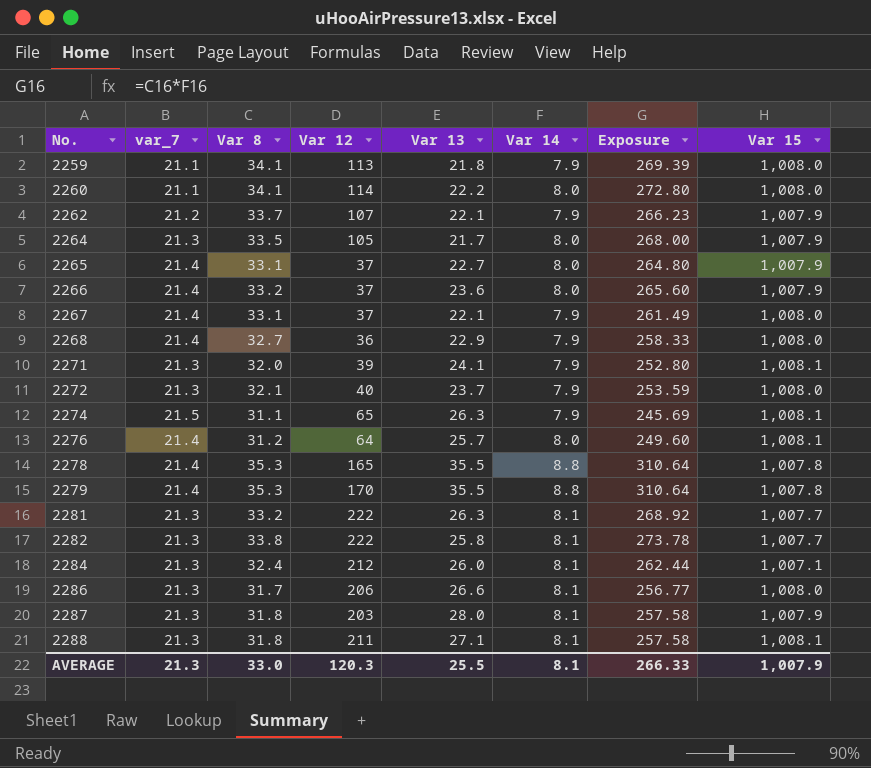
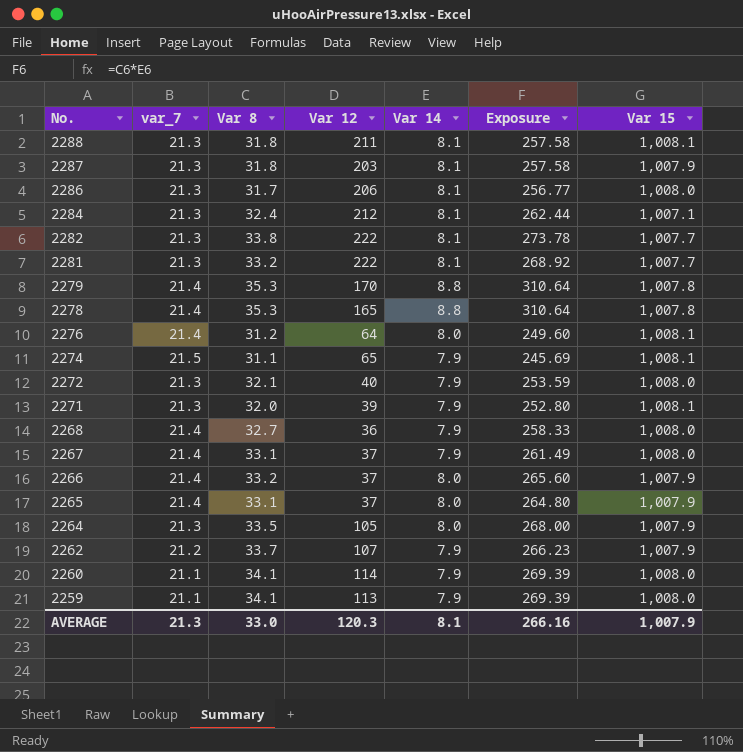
row order: No. ascending -> No. descending
column Var 13 | position: 5 -> none
2260 | Var 14: 8.0 -> 7.9
2260 | Exposure: 272.80 -> 269.39
AVERAGE | Exposure: 266.33 -> 266.16

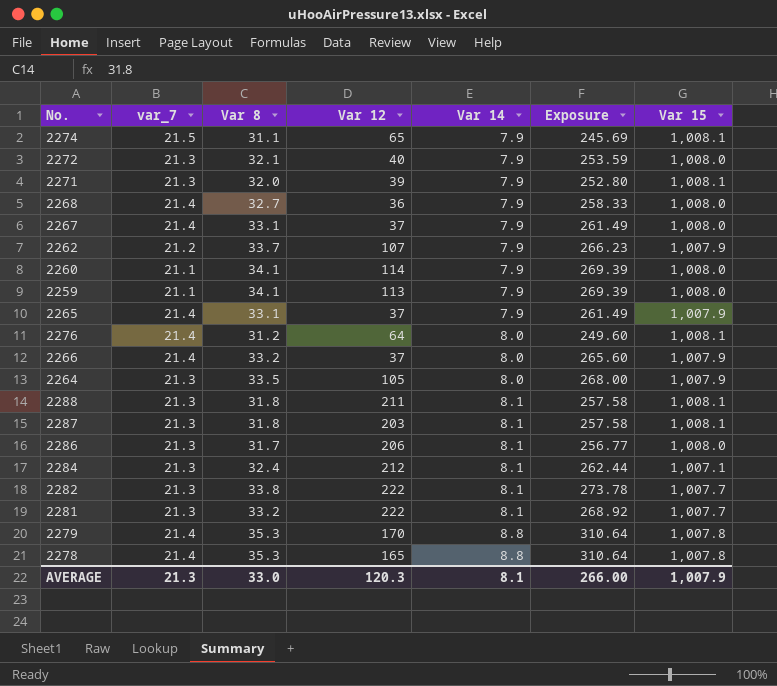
row order: No. descending -> Var 14 ascending
2265 | Var 14: 8.0 -> 7.9
2265 | Exposure: 264.80 -> 261.49
2287 | Var 15: 1,007.9 -> 1,008.1
AVERAGE | Exposure: 266.16 -> 266.00

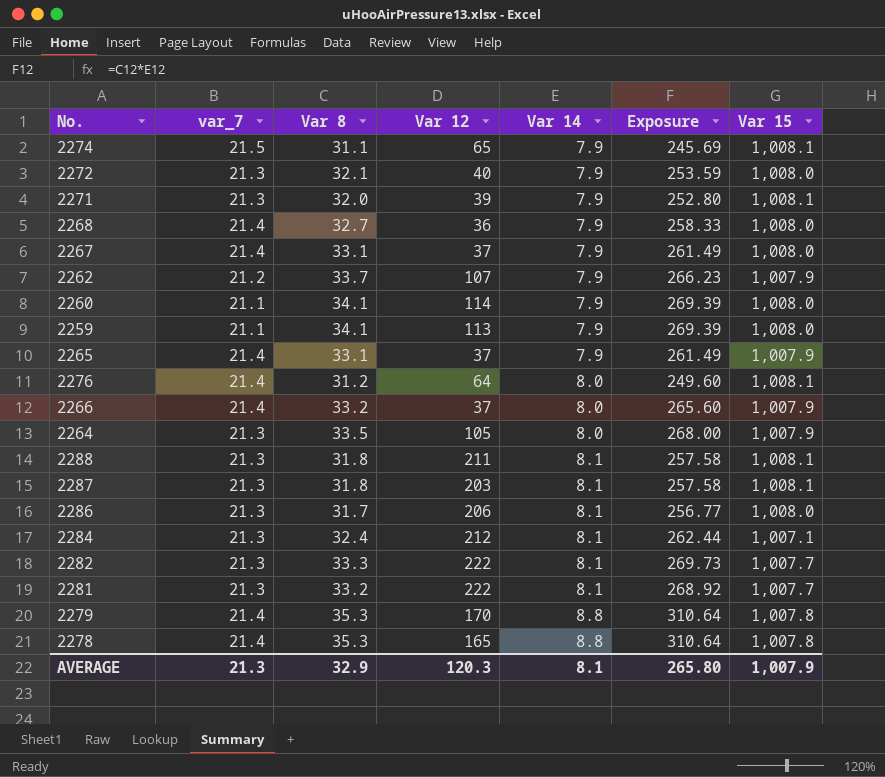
2282 | Var 8: 33.8 -> 33.3
2282 | Exposure: 273.78 -> 269.73
AVERAGE | Var 8: 33.0 -> 32.9
AVERAGE | Exposure: 266.00 -> 265.80

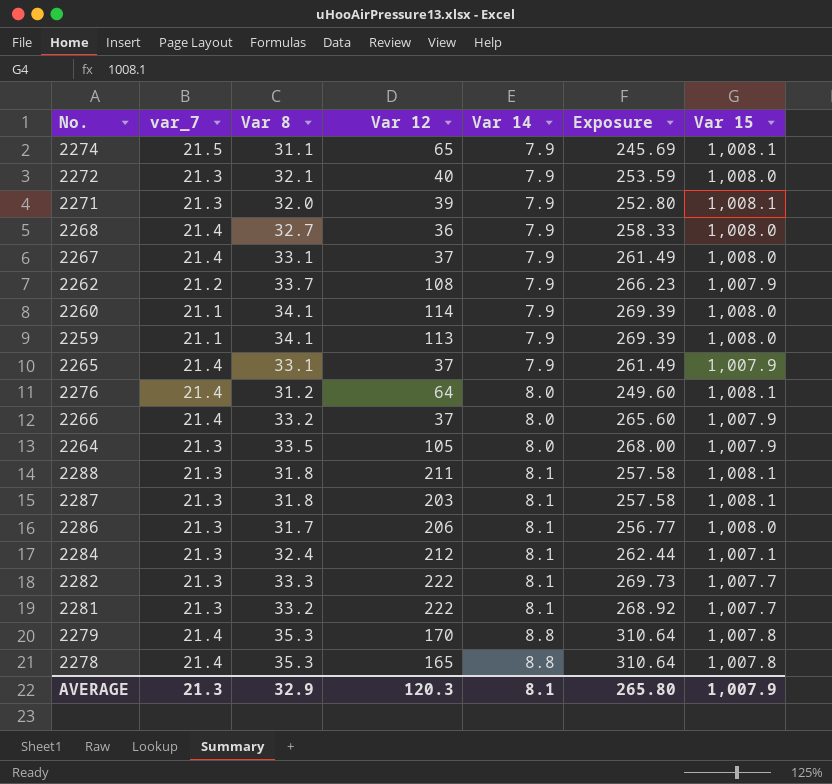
2262 | Var 12: 107 -> 108

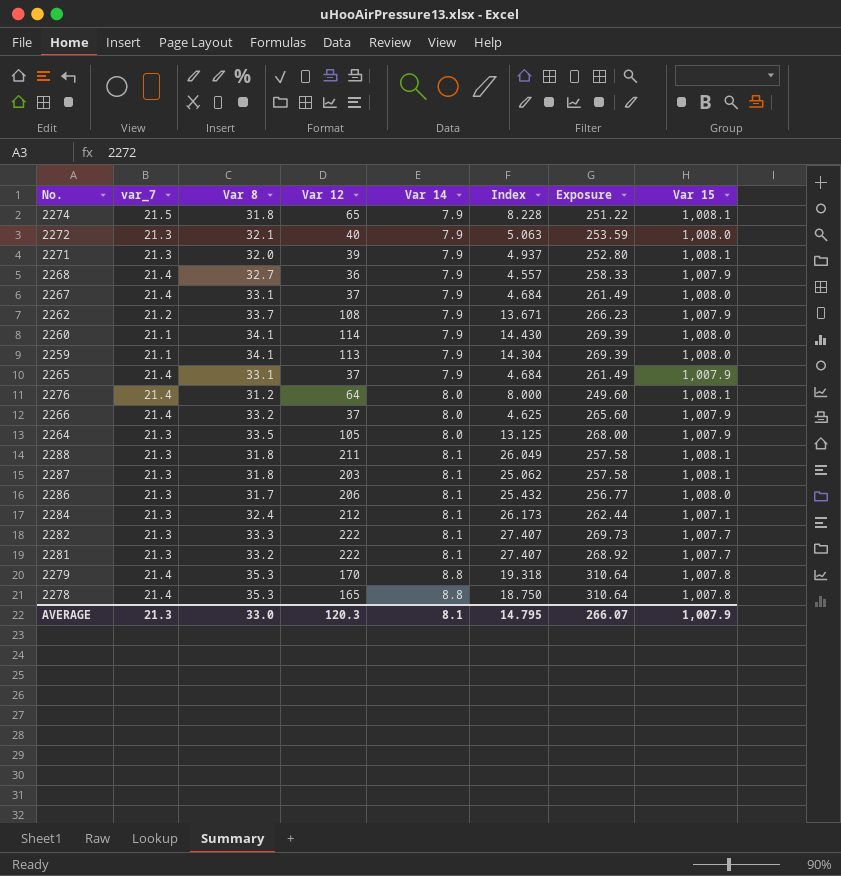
column Index | formula: none -> [Var 12] / [Var 14]
2274 | Var 8: 31.1 -> 31.8
2274 | Exposure: 245.69 -> 251.22
2268 | Var 15: 1,008.0 -> 1,007.9
AVERAGE | Var 8: 32.9 -> 33.0
AVERAGE | Exposure: 265.80 -> 266.07

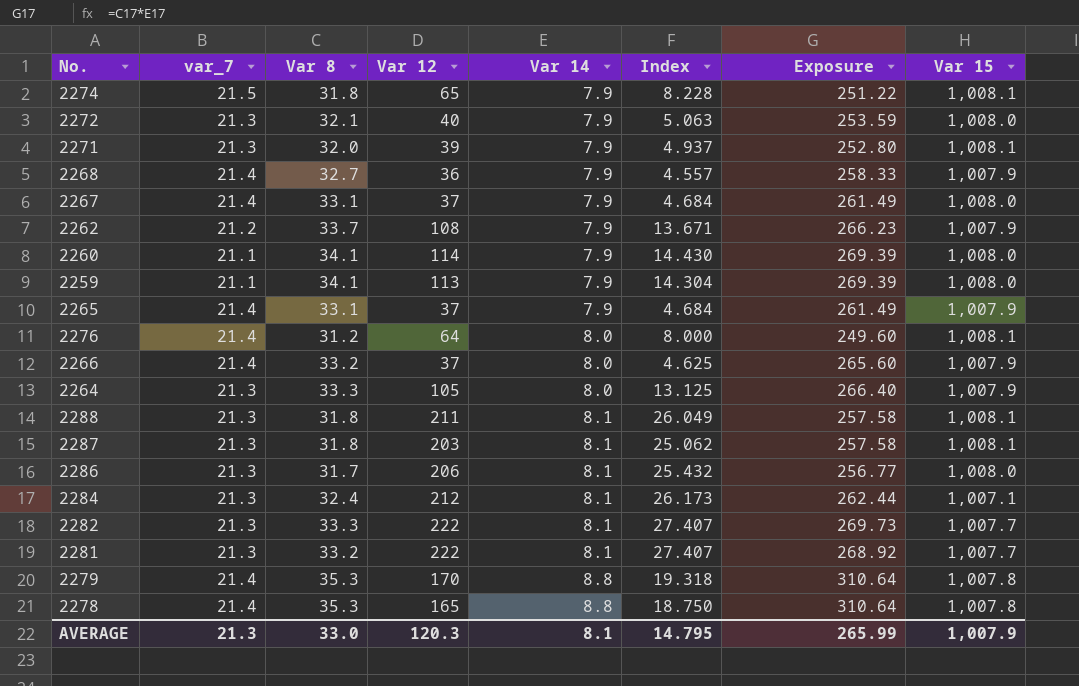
2264 | Var 8: 33.5 -> 33.3
2264 | Exposure: 268.00 -> 266.40
AVERAGE | Exposure: 266.07 -> 265.99

